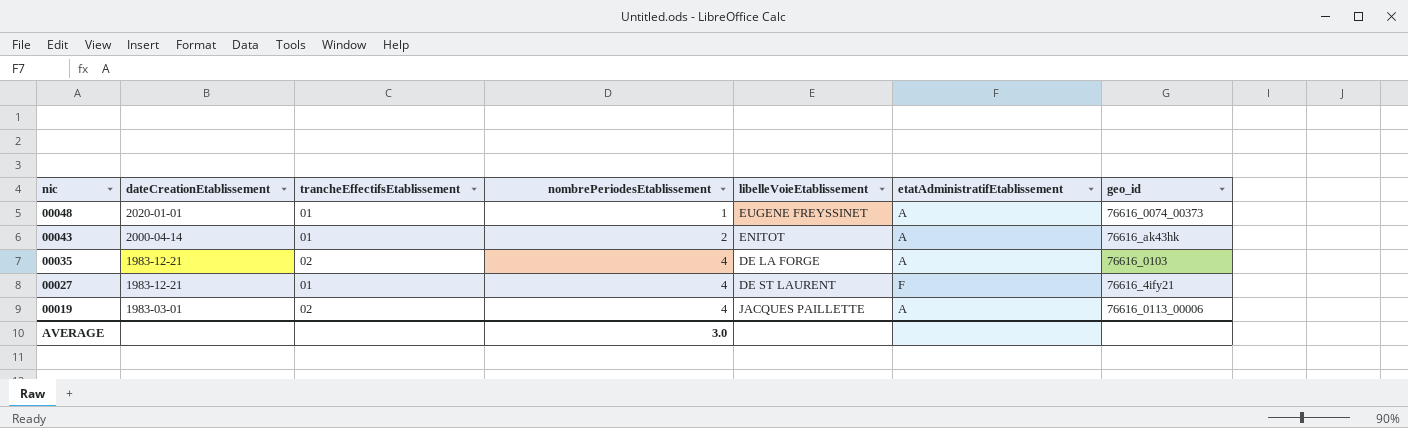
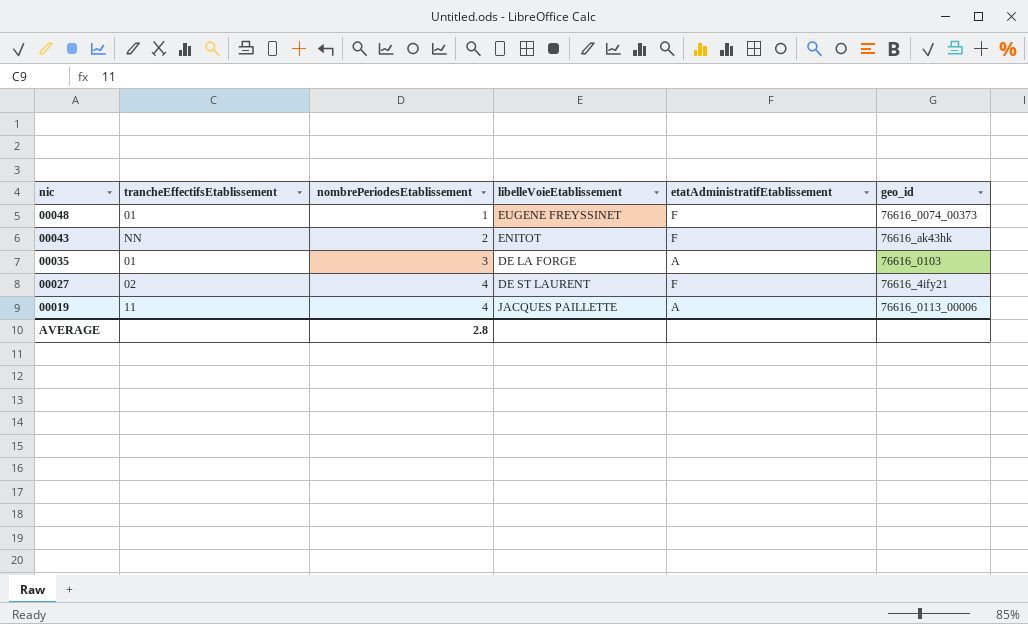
column dateCreationEtablissement | position: 2 -> none
00048 | etatAdministratifEtablissement: A -> F
00043 | trancheEffectifsEtablissement: 01 -> NN
00043 | etatAdministratifEtablissement: A -> F
00035 | trancheEffectifsEtablissement: 02 -> 01
00035 | nombrePeriodesEtablissement: 4 -> 3
00027 | trancheEffectifsEtablissement: 01 -> 02
00019 | trancheEffectifsEtablissement: 02 -> 11
AVERAGE | nombrePeriodesEtablissement: 3.0 -> 2.8

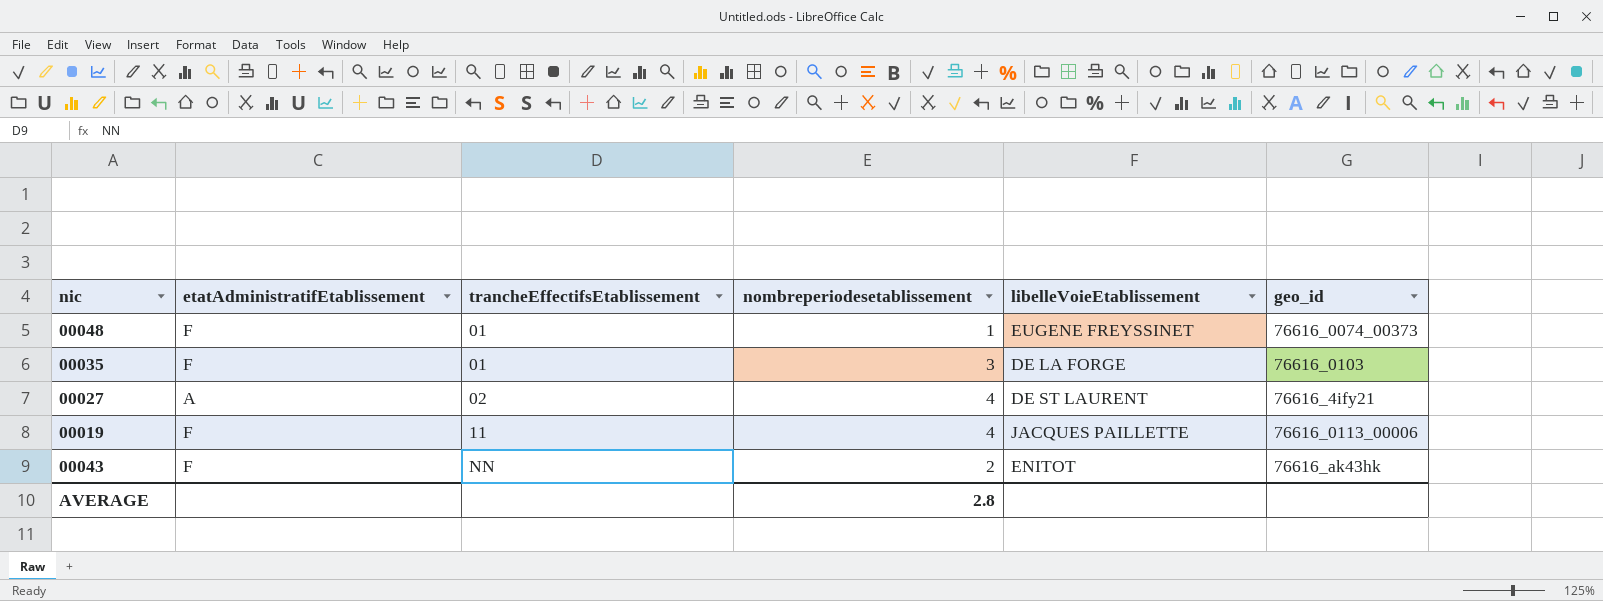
row order: nic descending -> trancheEffectifsEtablissement ascending
column etatAdministratifEtablissement | position: 5 -> 2
column name: nombrePeriodesEtablissement -> nombreperiodesetablissement
00035 | etatAdministratifEtablissement: A -> F
00027 | etatAdministratifEtablissement: F -> A
00019 | etatAdministratifEtablissement: A -> F

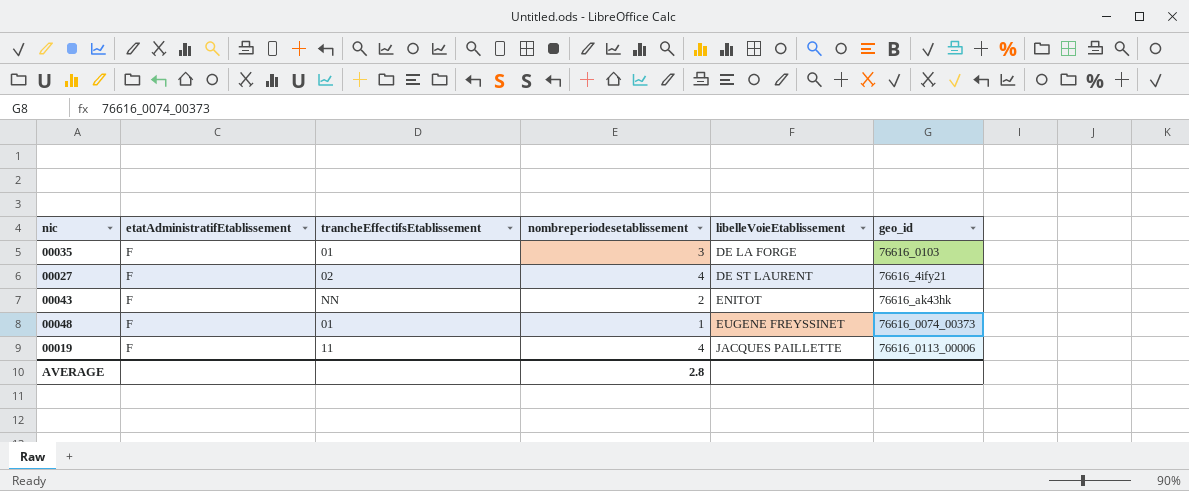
row order: trancheEffectifsEtablissement ascending -> libelleVoieEtablissement ascending
00027 | etatAdministratifEtablissement: A -> F

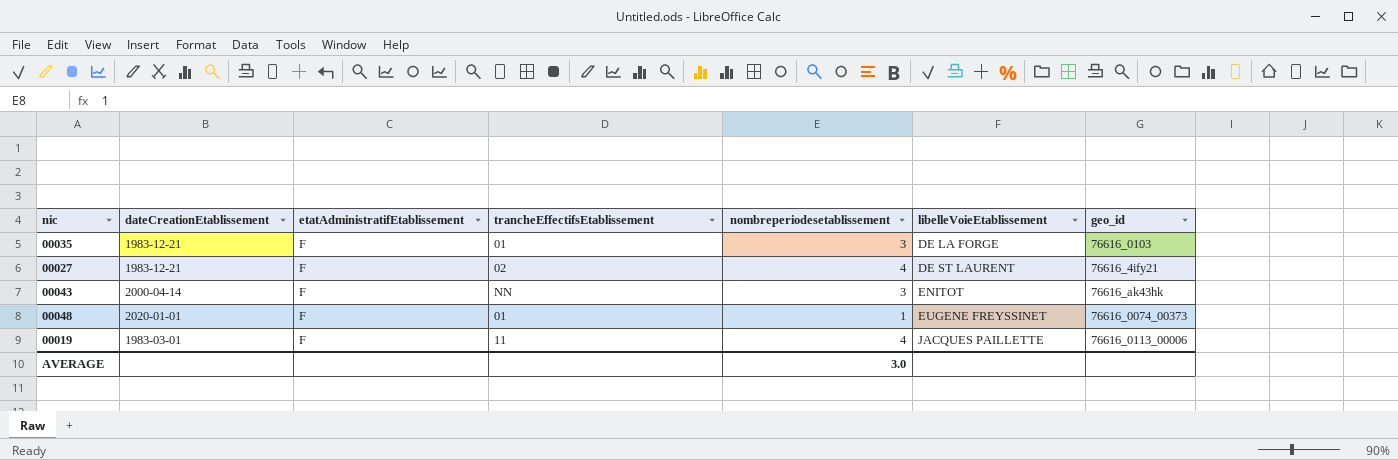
column dateCreationEtablissement | position: none -> 2
00043 | nombreperiodesetablissement: 2 -> 3
AVERAGE | nombreperiodesetablissement: 2.8 -> 3.0

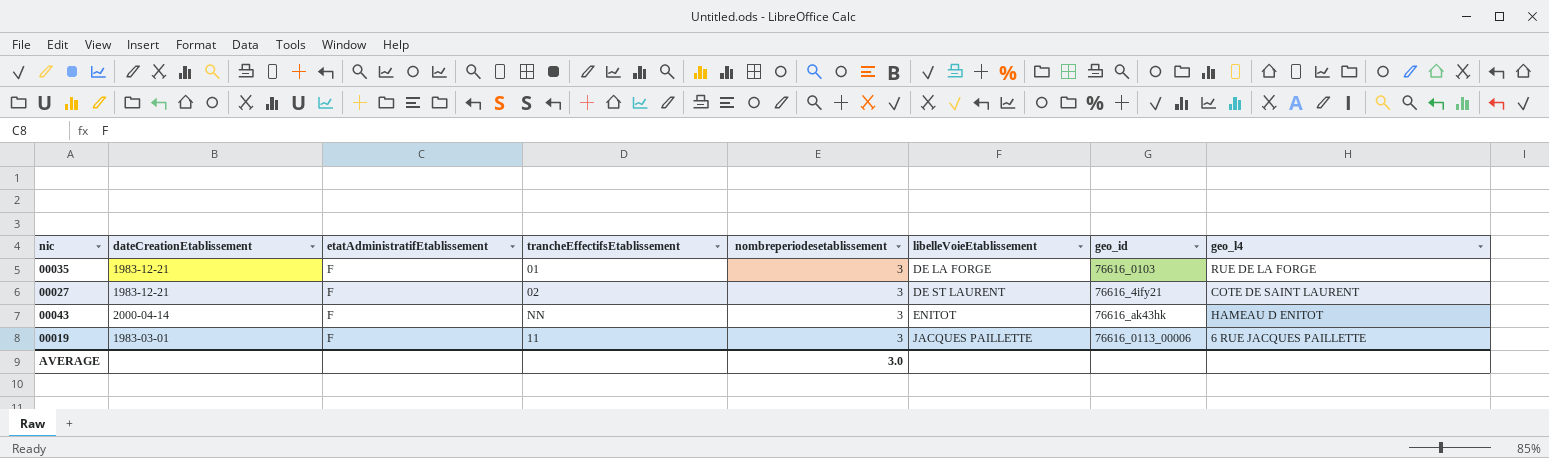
column geo_l4 | position: none -> 8
row 00048: 2020-01-01 | F | 01 | 1 | EUGENE FREYSSINET | 76616_0074_00373 -> none
00027 | nombreperiodesetablissement: 4 -> 3
00019 | nombreperiodesetablissement: 4 -> 3

